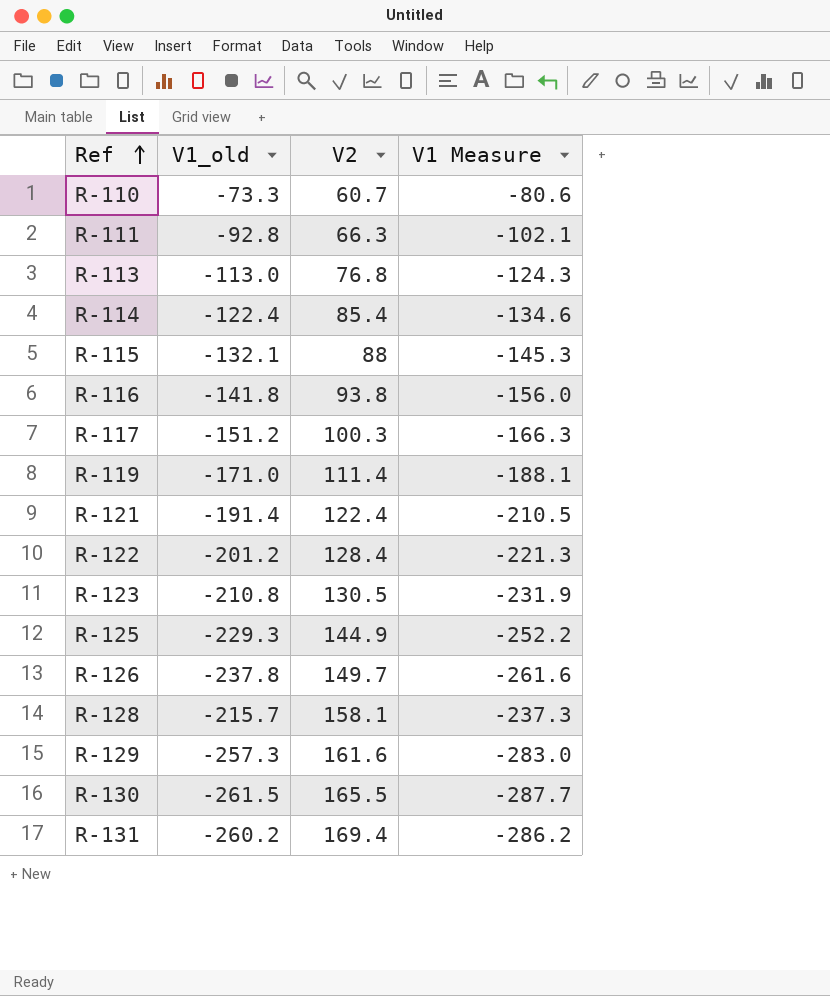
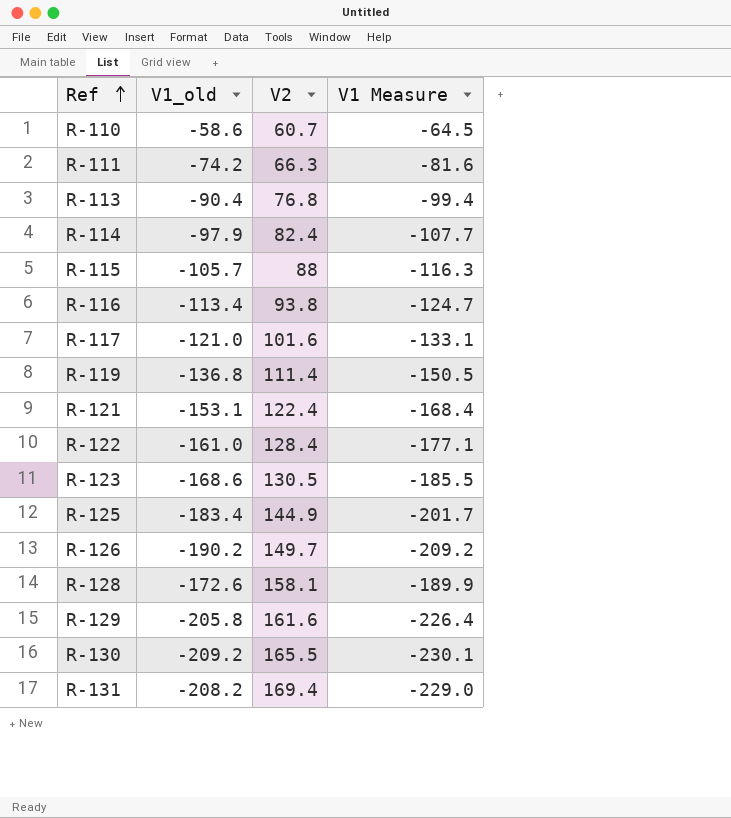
R-110 | V1_old: -73.3 -> -58.6
R-110 | V1 Measure: -80.6 -> -64.5
R-111 | V1_old: -92.8 -> -74.2
R-111 | V1 Measure: -102.1 -> -81.6
R-113 | V1_old: -113.0 -> -90.4
R-113 | V1 Measure: -124.3 -> -99.4
R-114 | V1_old: -122.4 -> -97.9
R-114 | V2: 85.4 -> 82.4
R-114 | V1 Measure: -134.6 -> -107.7
R-115 | V1_old: -132.1 -> -105.7
R-115 | V1 Measure: -145.3 -> -116.3
R-116 | V1_old: -141.8 -> -113.4
R-116 | V1 Measure: -156.0 -> -124.7
R-117 | V1_old: -151.2 -> -121.0
R-117 | V2: 100.3 -> 101.6
R-117 | V1 Measure: -166.3 -> -133.1
R-119 | V1_old: -171.0 -> -136.8
R-119 | V1 Measure: -188.1 -> -150.5
R-121 | V1_old: -191.4 -> -153.1
R-121 | V1 Measure: -210.5 -> -168.4
R-122 | V1_old: -201.2 -> -161.0
R-122 | V1 Measure: -221.3 -> -177.1
R-123 | V1_old: -210.8 -> -168.6
R-123 | V1 Measure: -231.9 -> -185.5
R-125 | V1_old: -229.3 -> -183.4
R-125 | V1 Measure: -252.2 -> -201.7
R-126 | V1_old: -237.8 -> -190.2
R-126 | V1 Measure: -261.6 -> -209.2
R-128 | V1_old: -215.7 -> -172.6
R-128 | V1 Measure: -237.3 -> -189.9
R-129 | V1_old: -257.3 -> -205.8
R-129 | V1 Measure: -283.0 -> -226.4
R-130 | V1_old: -261.5 -> -209.2
R-130 | V1 Measure: -287.7 -> -230.1
R-131 | V1_old: -260.2 -> -208.2
R-131 | V1 Measure: -286.2 -> -229.0

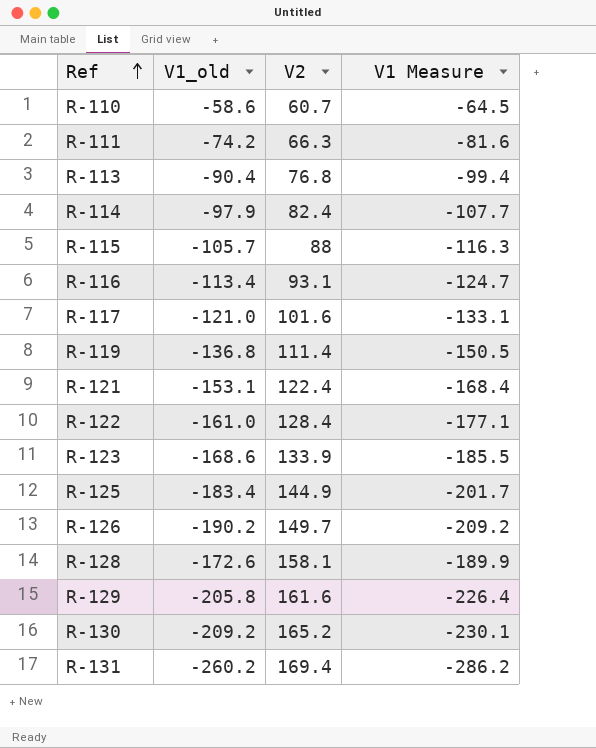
R-116 | V2: 93.8 -> 93.1
R-123 | V2: 130.5 -> 133.9
R-130 | V2: 165.5 -> 165.2
R-131 | V1_old: -208.2 -> -260.2
R-131 | V1 Measure: -229.0 -> -286.2

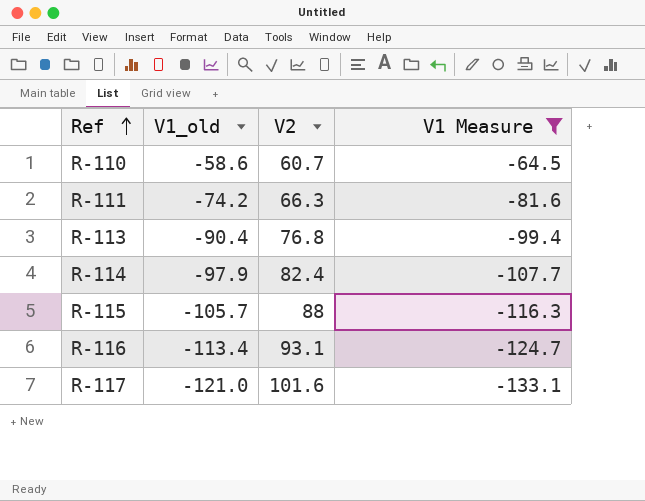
filter: none -> V1 Measure >= -133.1

